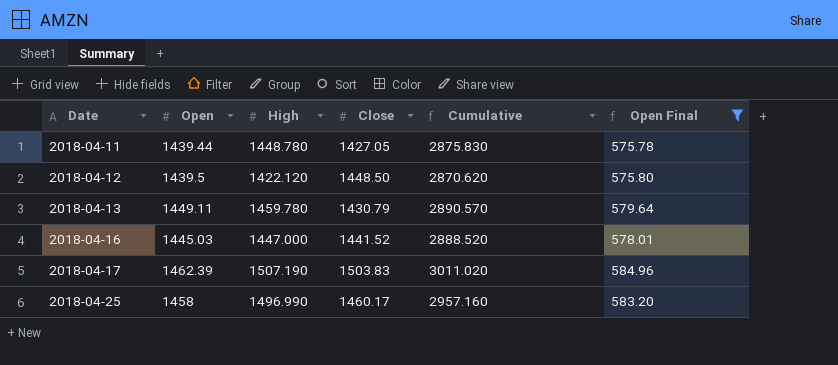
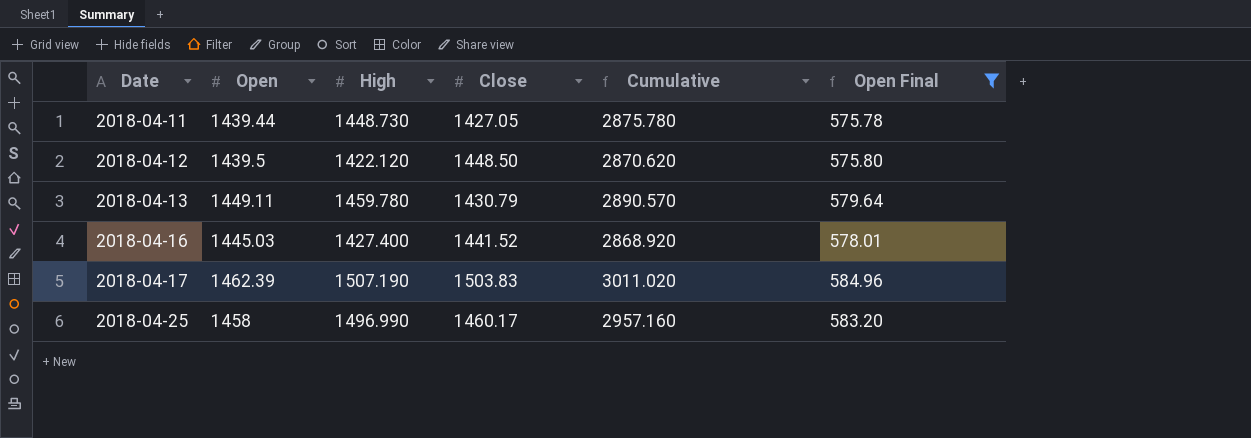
2018-04-11 | High: 1448.780 -> 1448.730
2018-04-11 | Cumulative: 2875.830 -> 2875.780
2018-04-16 | High: 1447.000 -> 1427.400
2018-04-16 | Cumulative: 2888.520 -> 2868.920

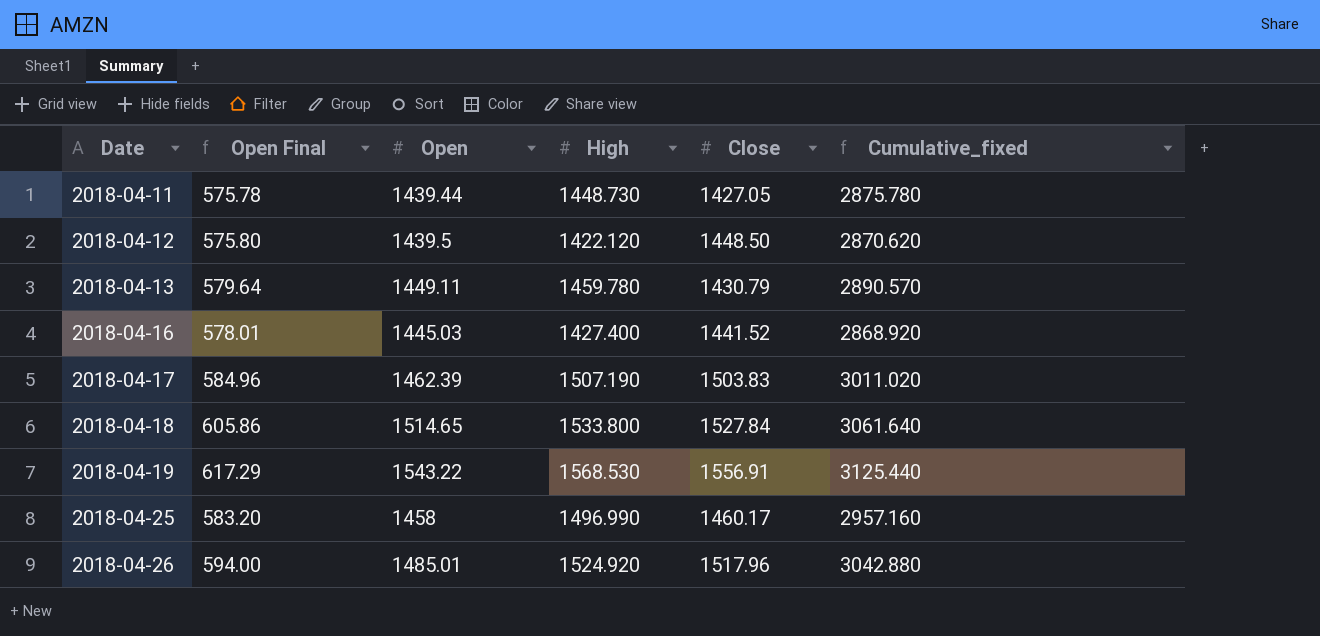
filter: Open Final <= 584.96 -> none
column Open Final | position: 6 -> 2
column name: Cumulative -> Cumulative_fixed

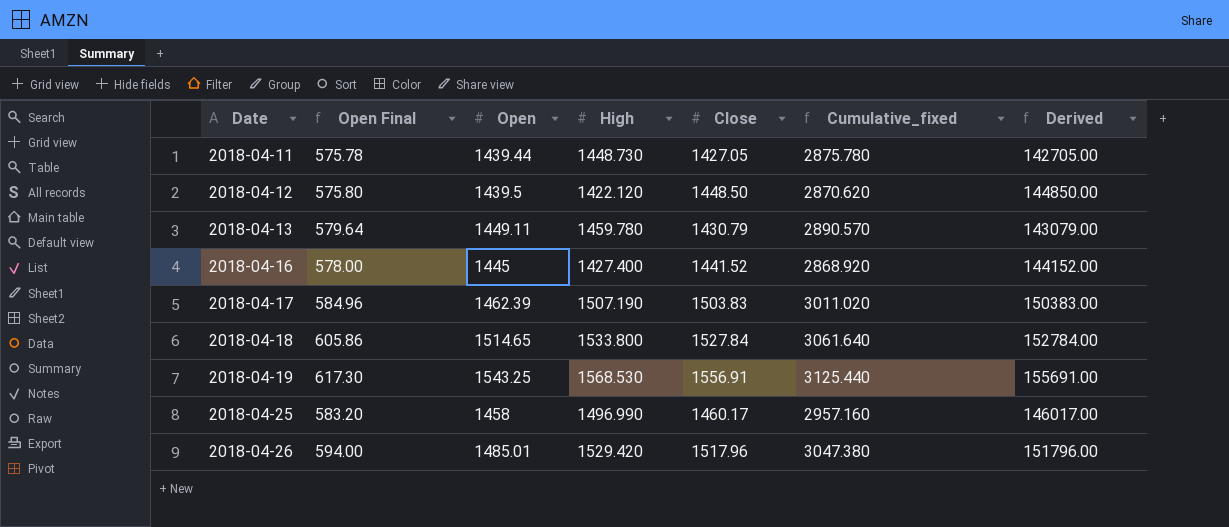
column Derived | formula: none -> [Close] * 100
2018-04-16 | Open Final: 578.01 -> 578.00
2018-04-16 | Open: 1445.03 -> 1445
2018-04-19 | Open Final: 617.29 -> 617.30
2018-04-19 | Open: 1543.22 -> 1543.25
2018-04-26 | High: 1524.920 -> 1529.420
2018-04-26 | Cumulative_fixed: 3042.880 -> 3047.380

